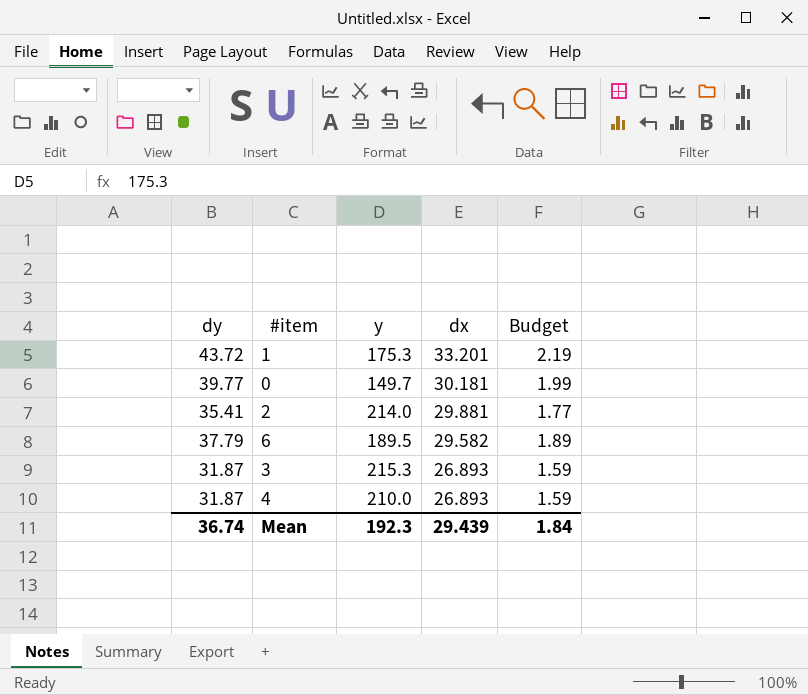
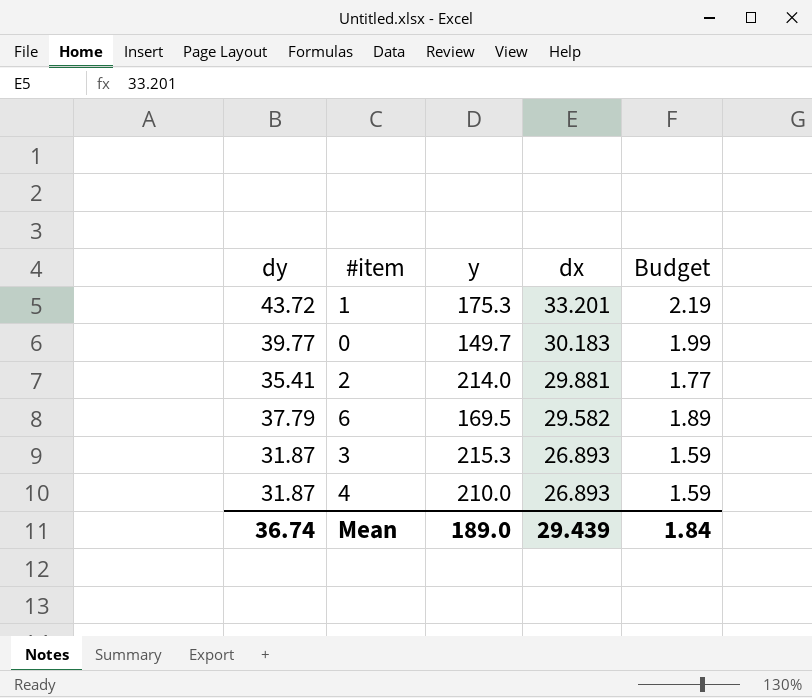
0 | dx: 30.181 -> 30.183
6 | y: 189.5 -> 169.5
Mean | y: 192.3 -> 189.0

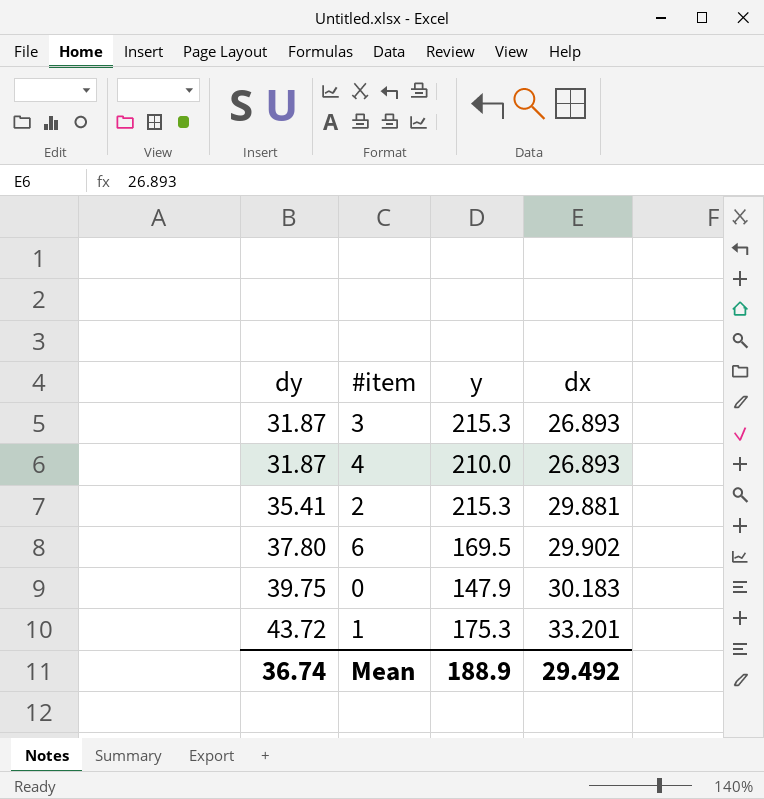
row order: dx descending -> dy ascending
column Budget | formula: [dy] * 0.05 -> none
2 | y: 214.0 -> 215.3
6 | dy: 37.79 -> 37.80
6 | dx: 29.582 -> 29.902
0 | dy: 39.77 -> 39.75
0 | y: 149.7 -> 147.9
Mean | y: 189.0 -> 188.9
Mean | dx: 29.439 -> 29.492

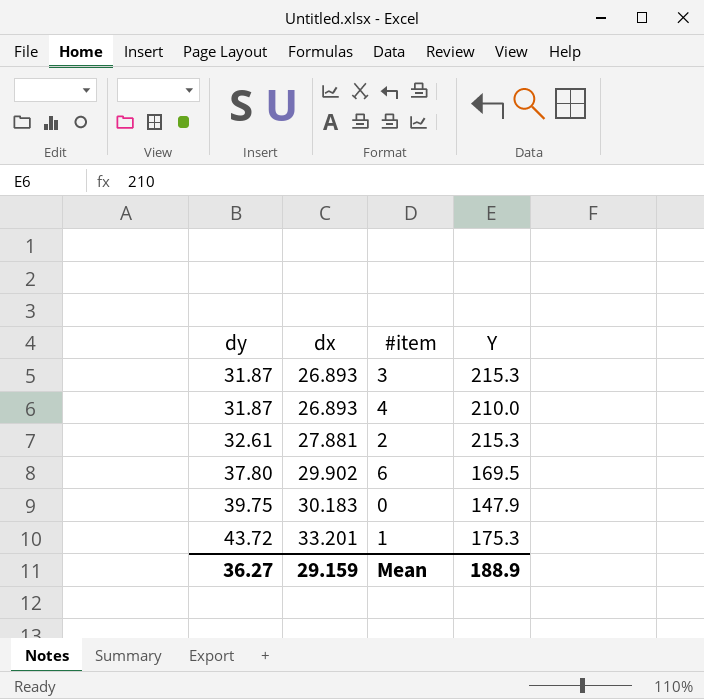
column dx | position: 4 -> 2
column name: y -> Y
2 | dy: 35.41 -> 32.61
2 | dx: 29.881 -> 27.881
Mean | dy: 36.74 -> 36.27
Mean | dx: 29.492 -> 29.159

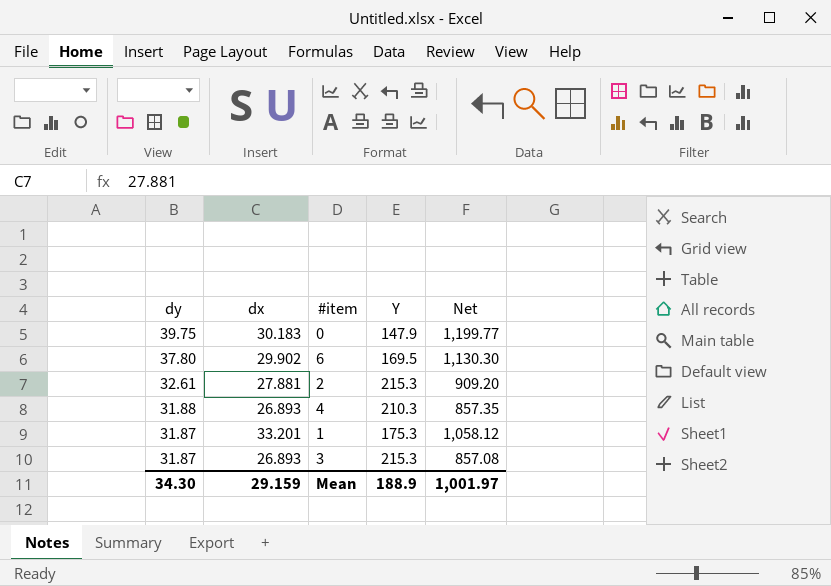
row order: dy ascending -> dy descending
column Net | formula: none -> [dy] * [dx]
4 | dy: 31.87 -> 31.88
4 | Y: 210.0 -> 210.3
1 | dy: 43.72 -> 31.87
Mean | dy: 36.27 -> 34.30

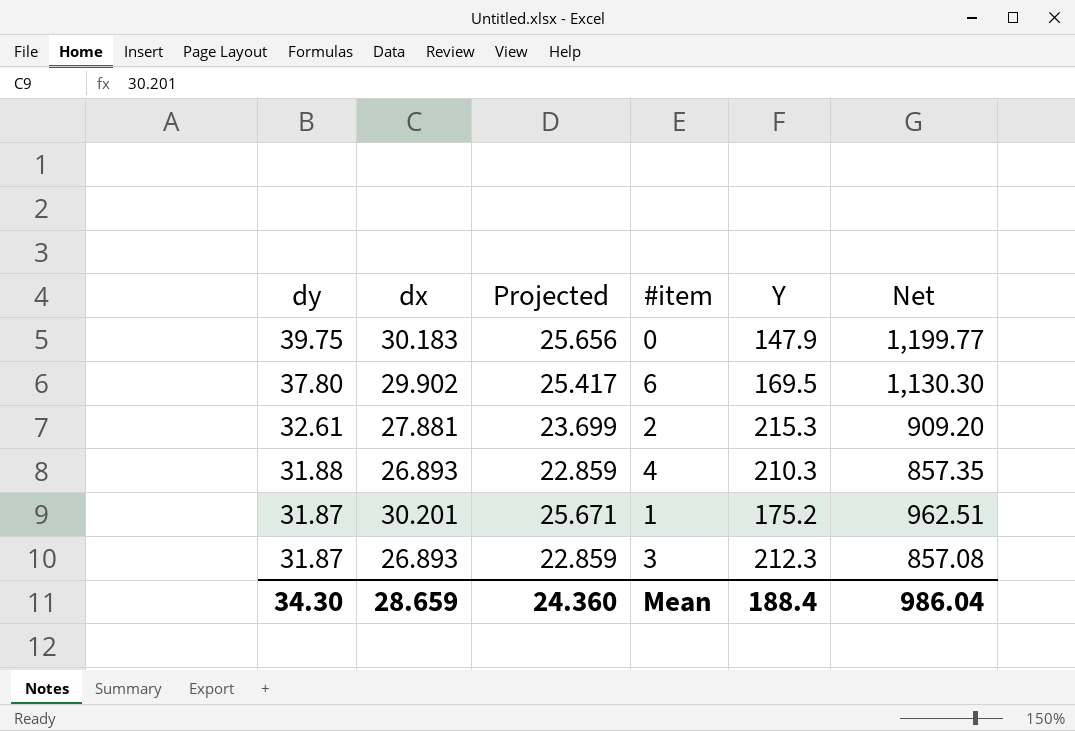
column Projected | formula: none -> [dx] * 0.85
1 | dx: 33.201 -> 30.201
1 | Y: 175.3 -> 175.2
1 | Net: 1,058.12 -> 962.51
3 | Y: 215.3 -> 212.3
Mean | dx: 29.159 -> 28.659
Mean | Y: 188.9 -> 188.4
Mean | Net: 1,001.97 -> 986.04

